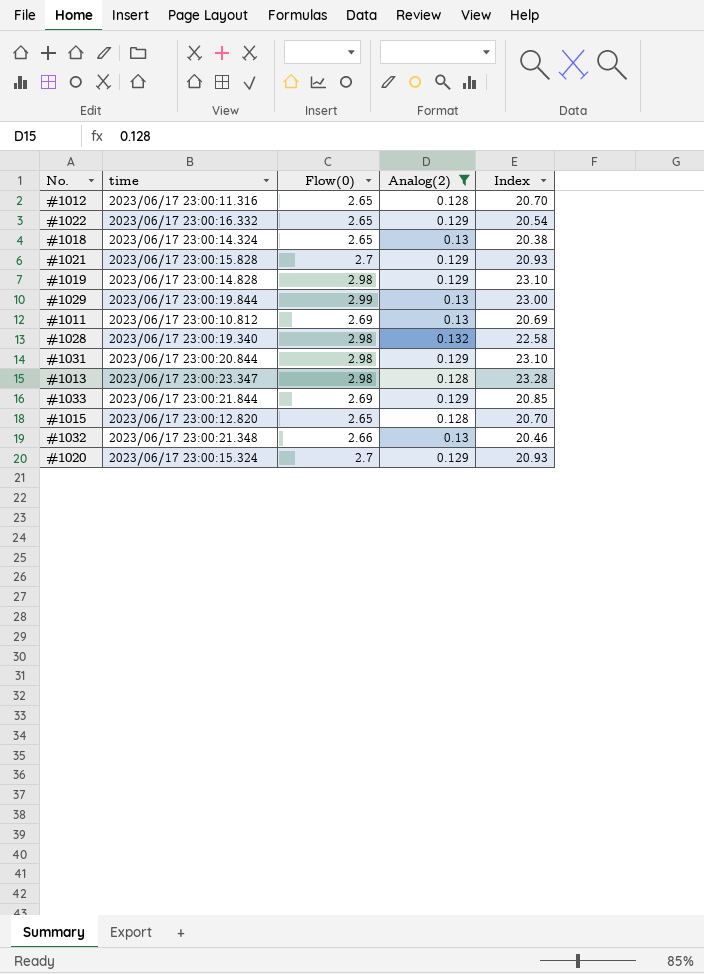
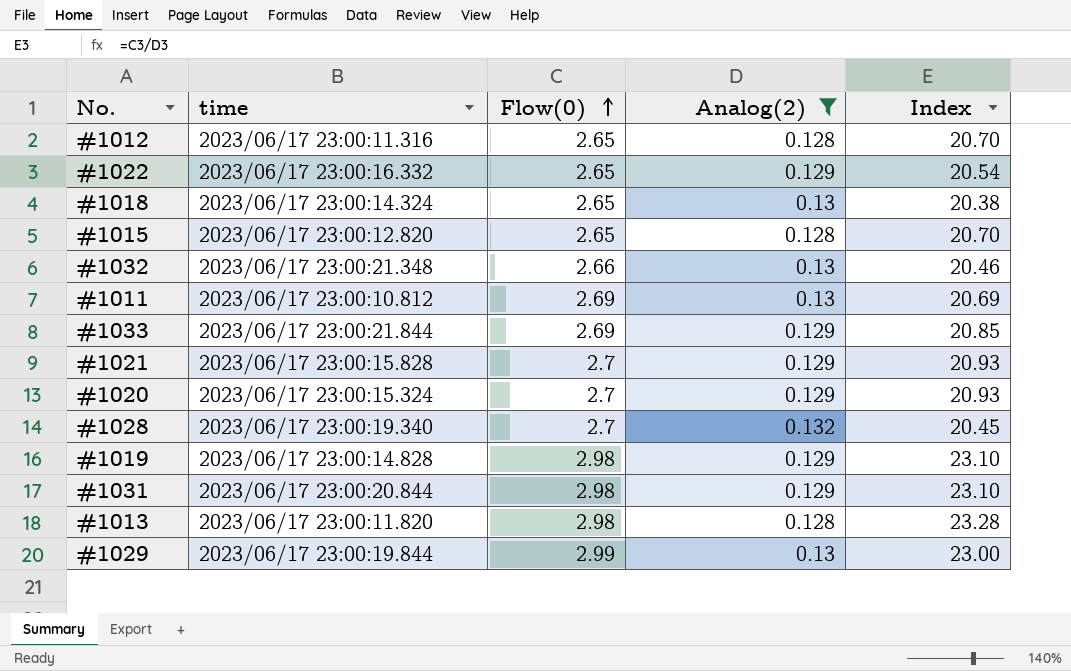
row order: none -> Flow(0) ascending
#1028 | Flow(0): 2.98 -> 2.7
#1028 | Index: 22.58 -> 20.45
#1013 | time: 2023/06/17 23:00:23.347 -> 2023/06/17 23:00:11.820

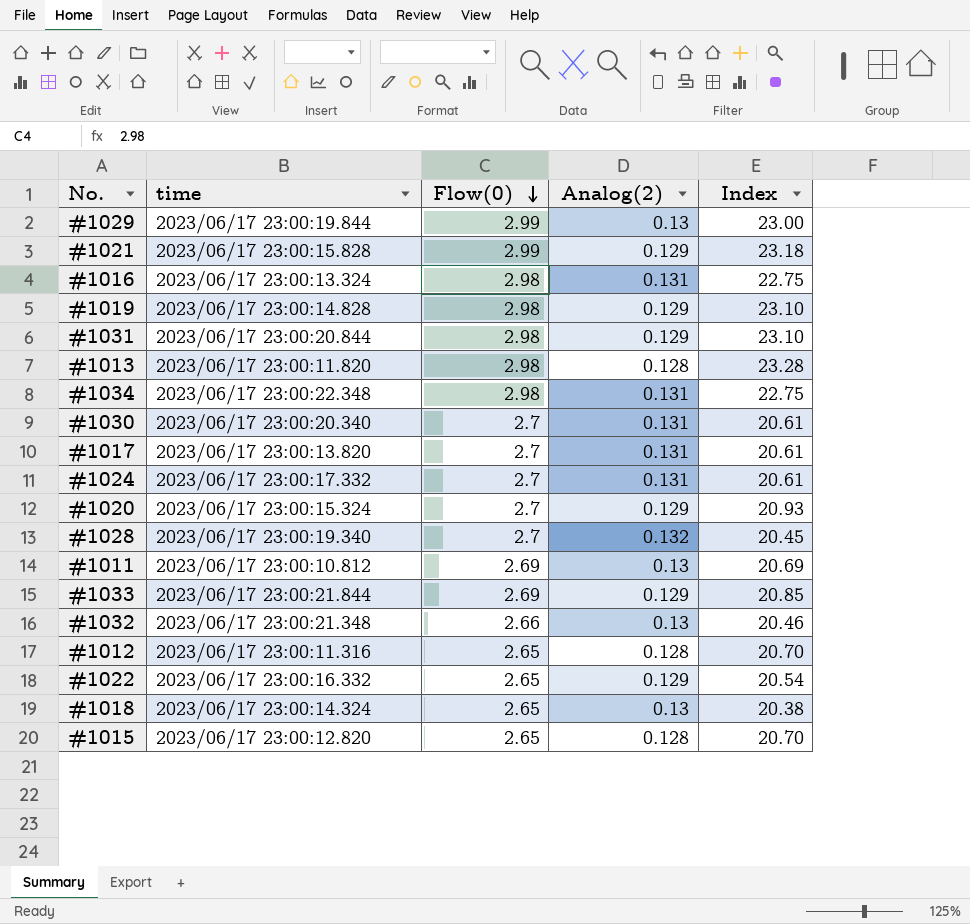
filter: Analog(2) != 0.131 -> none
row order: Flow(0) ascending -> Flow(0) descending
#1021 | Flow(0): 2.7 -> 2.99
#1021 | Index: 20.93 -> 23.18

